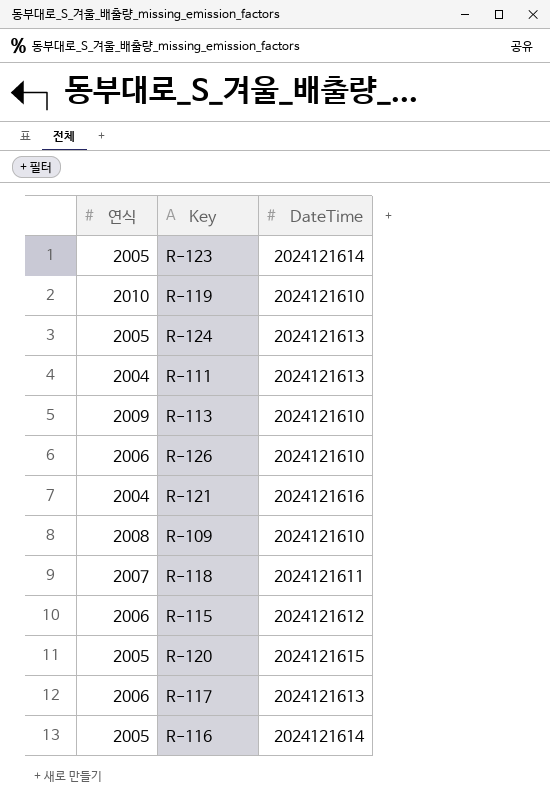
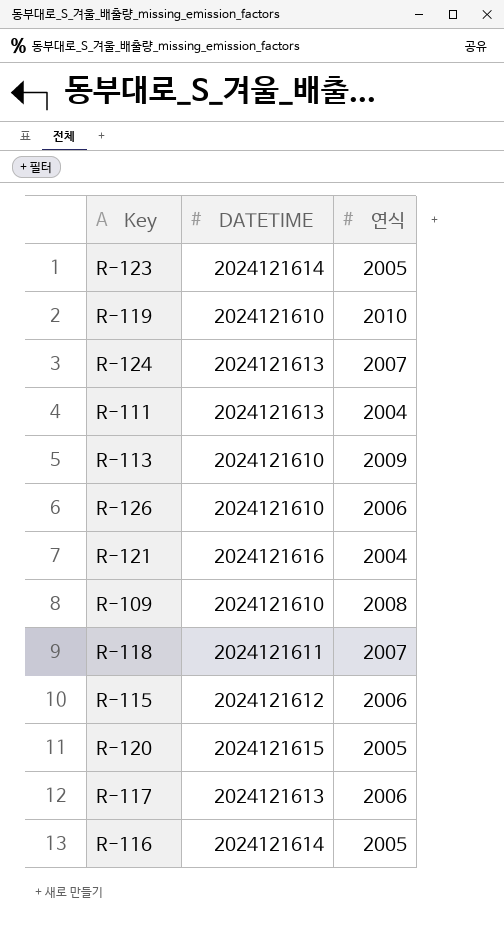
column name: DateTime -> DATETIME
column 연식 | position: 1 -> 3
R-124 | 연식: 2005 -> 2007

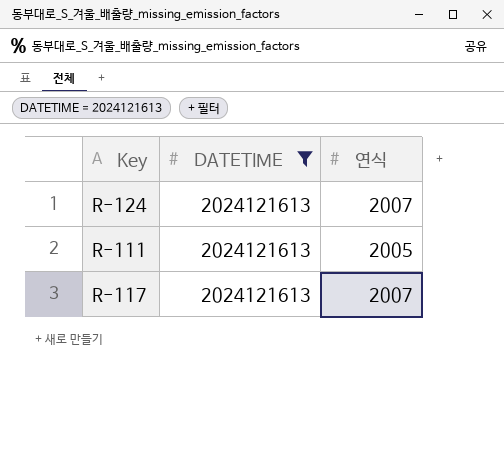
filter: none -> DATETIME = 2024121613
R-111 | 연식: 2004 -> 2005
R-117 | 연식: 2006 -> 2007

